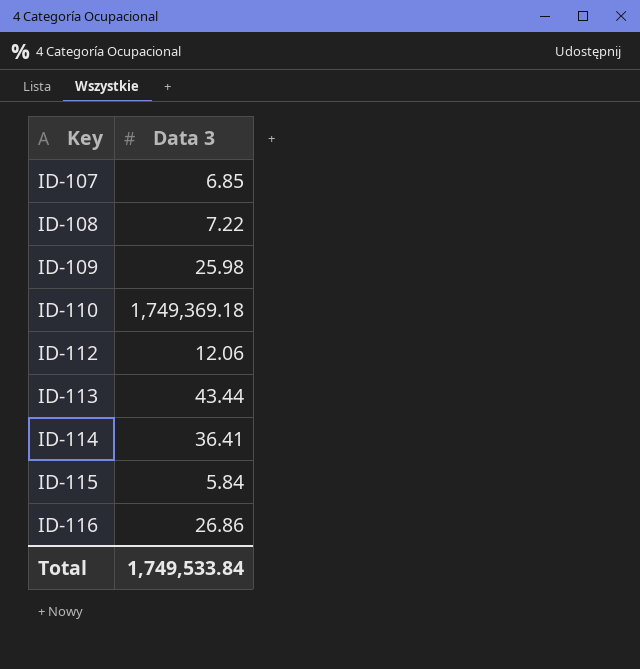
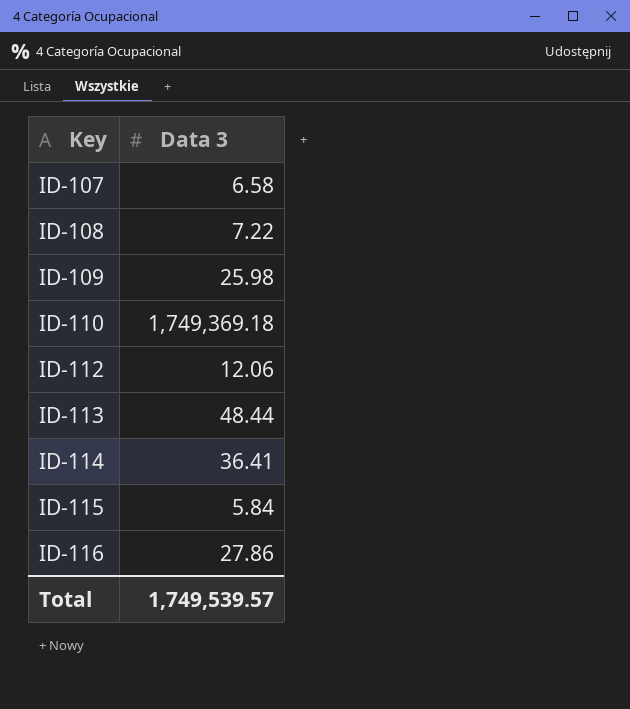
ID-107 | Data 3: 6.85 -> 6.58
ID-113 | Data 3: 43.44 -> 48.44
ID-116 | Data 3: 26.86 -> 27.86
Total | Data 3: 1,749,533.84 -> 1,749,539.57

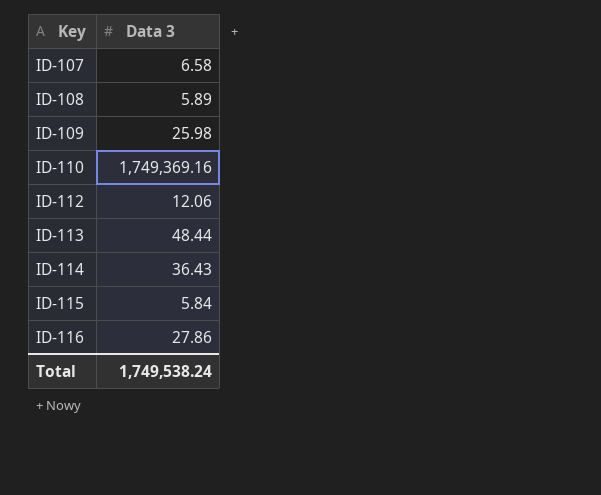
ID-108 | Data 3: 7.22 -> 5.89
ID-110 | Data 3: 1,749,369.18 -> 1,749,369.16
ID-114 | Data 3: 36.41 -> 36.43
Total | Data 3: 1,749,539.57 -> 1,749,538.24

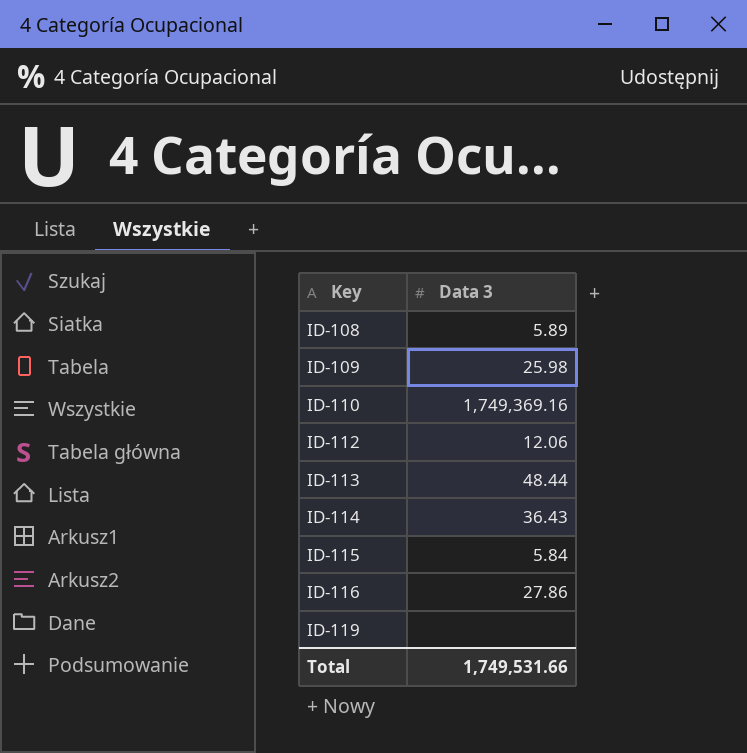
row ID-107: 6.58 -> none
row ID-119: none -> none
Total | Data 3: 1,749,538.24 -> 1,749,531.66

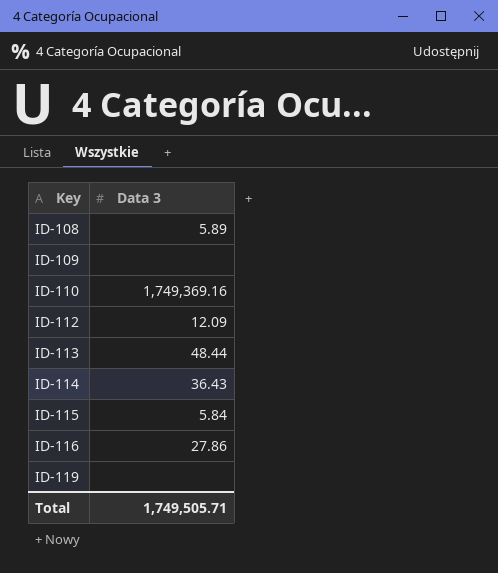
ID-109 | Data 3: 25.98 -> none
ID-112 | Data 3: 12.06 -> 12.09
Total | Data 3: 1,749,531.66 -> 1,749,505.71

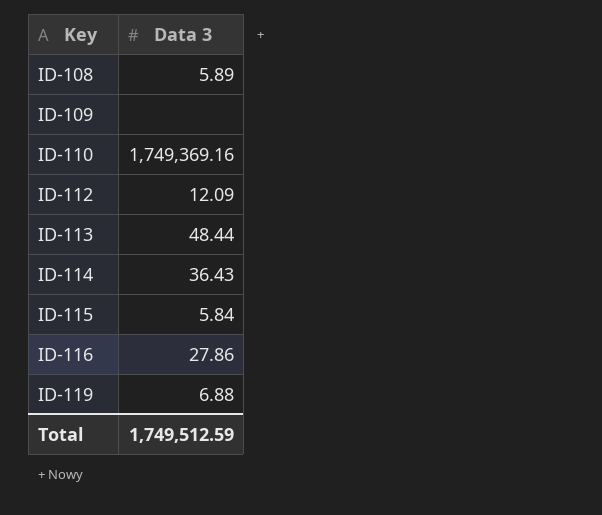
ID-119 | Data 3: none -> 6.88
Total | Data 3: 1,749,505.71 -> 1,749,512.59

